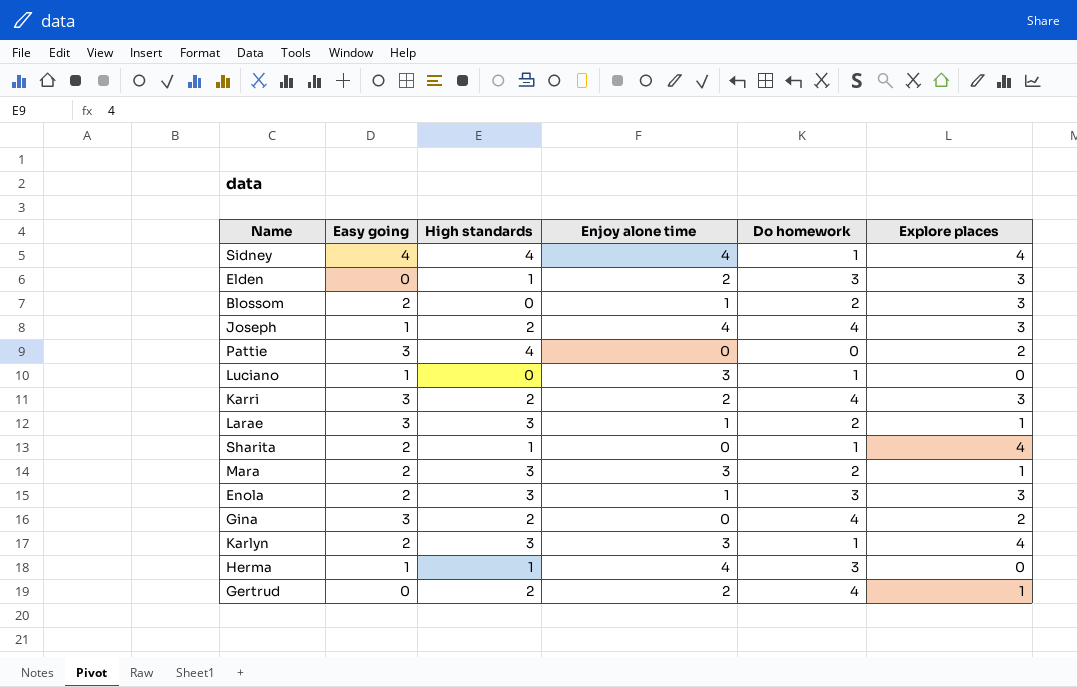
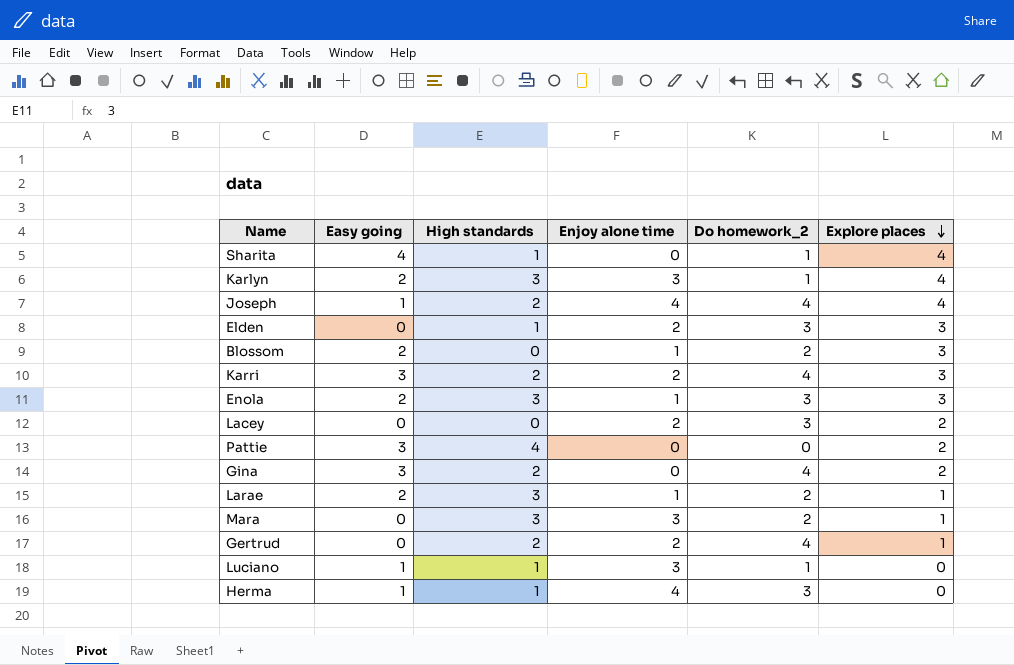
row order: none -> Explore places descending
column name: Do homework -> Do homework_2
row Sidney: 4 | 4 | 4 | 1 | 4 -> none
Sharita | Easy going: 2 -> 4
Joseph | Explore places: 3 -> 4
row Lacey: none -> 0 | 0 | 2 | 3 | 2
Larae | Easy going: 3 -> 2
Mara | Easy going: 2 -> 0
Luciano | High standards: 0 -> 1

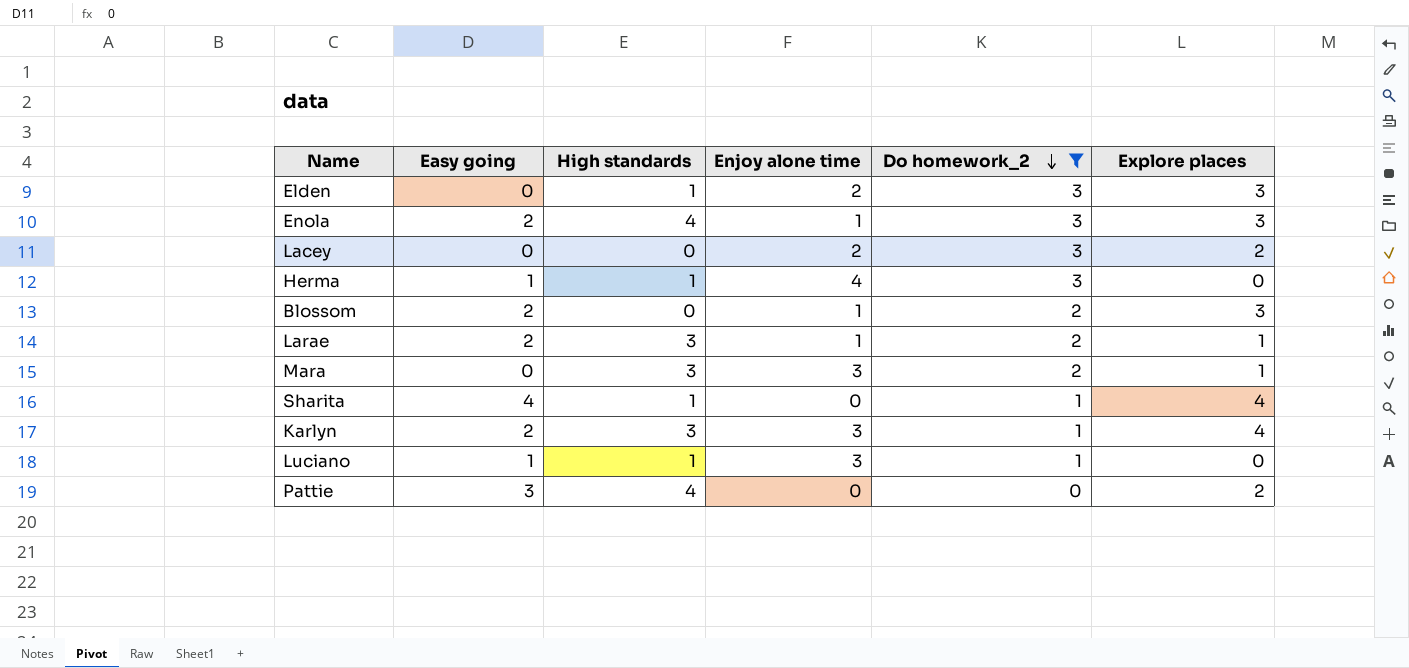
filter: none -> Do homework_2 != 4
row order: Explore places descending -> Do homework_2 descending
Enola | High standards: 3 -> 4

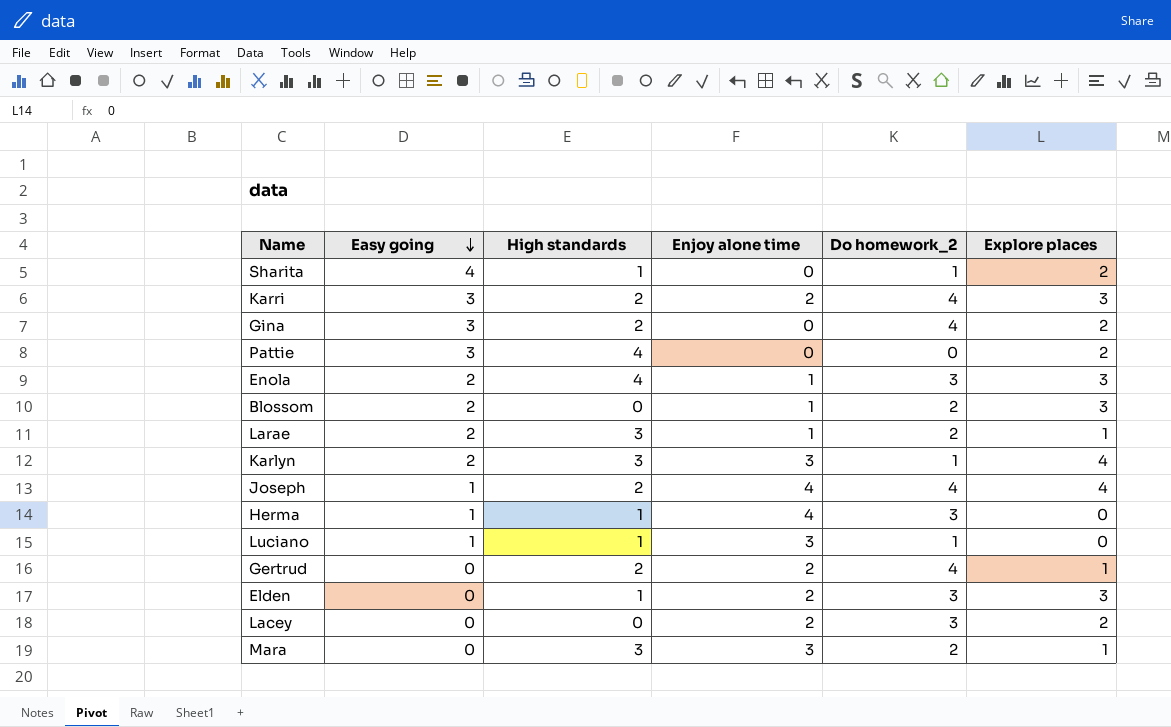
filter: Do homework_2 != 4 -> none
row order: Do homework_2 descending -> Easy going descending
Sharita | Explore places: 4 -> 2

